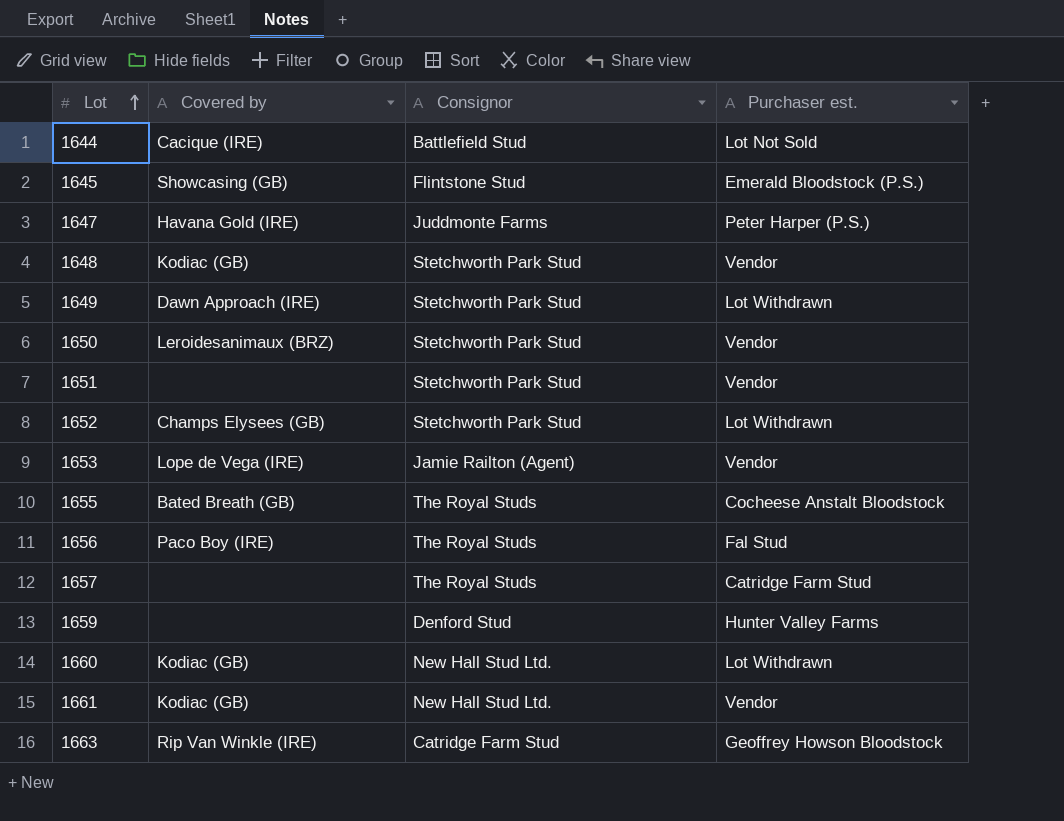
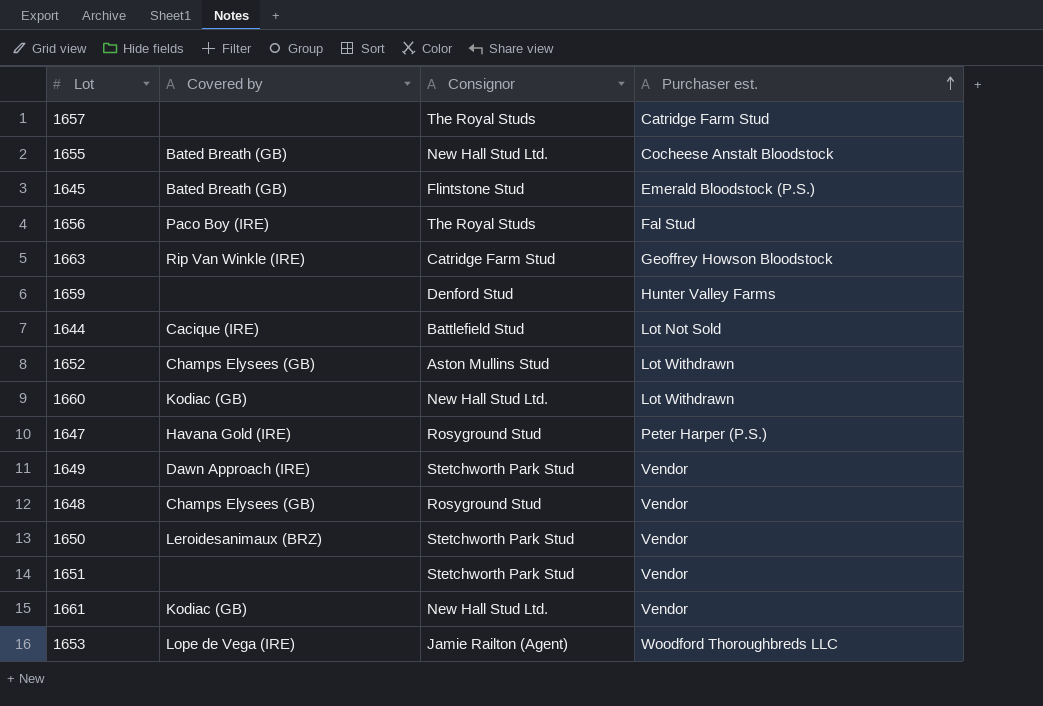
row order: Lot ascending -> Purchaser est. ascending
1655 | Consignor: The Royal Studs -> New Hall Stud Ltd.
1645 | Covered by: Showcasing (GB) -> Bated Breath (GB)
1652 | Consignor: Stetchworth Park Stud -> Aston Mullins Stud
1647 | Consignor: Juddmonte Farms -> Rosyground Stud
1649 | Purchaser est.: Lot Withdrawn -> Vendor
1648 | Covered by: Kodiac (GB) -> Champs Elysees (GB)
1648 | Consignor: Stetchworth Park Stud -> Rosyground Stud
1653 | Purchaser est.: Vendor -> Woodford Thoroughbreds LLC

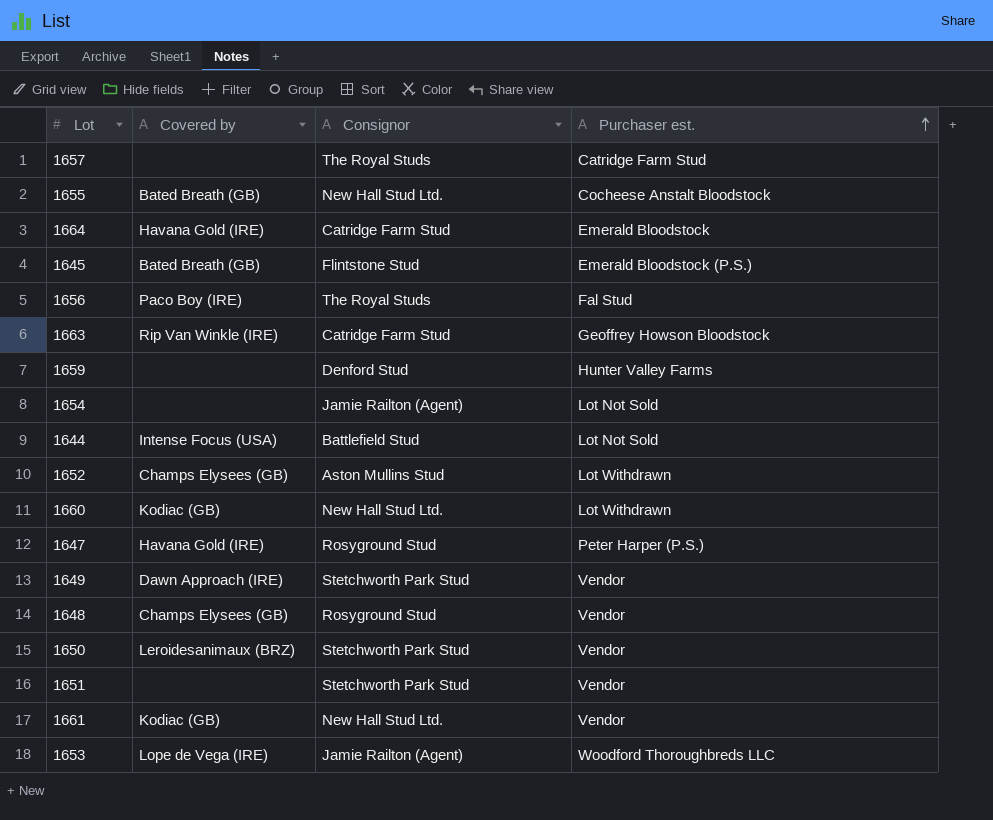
row 1664: none -> Havana Gold (IRE) | Catridge Farm Stud | Emerald Bloodstock
row 1654: none -> none | Jamie Railton (Agent) | Lot Not Sold
1644 | Covered by: Cacique (IRE) -> Intense Focus (USA)

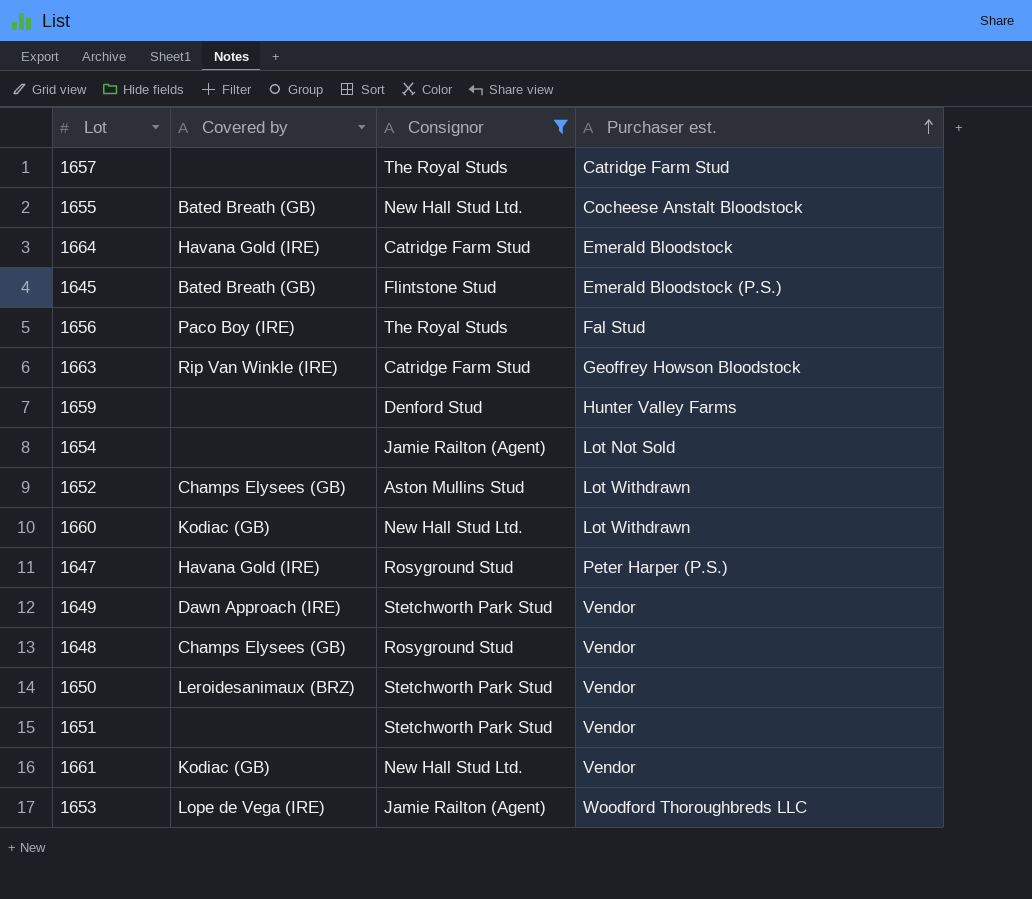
filter: none -> Consignor != Battlefield Stud

